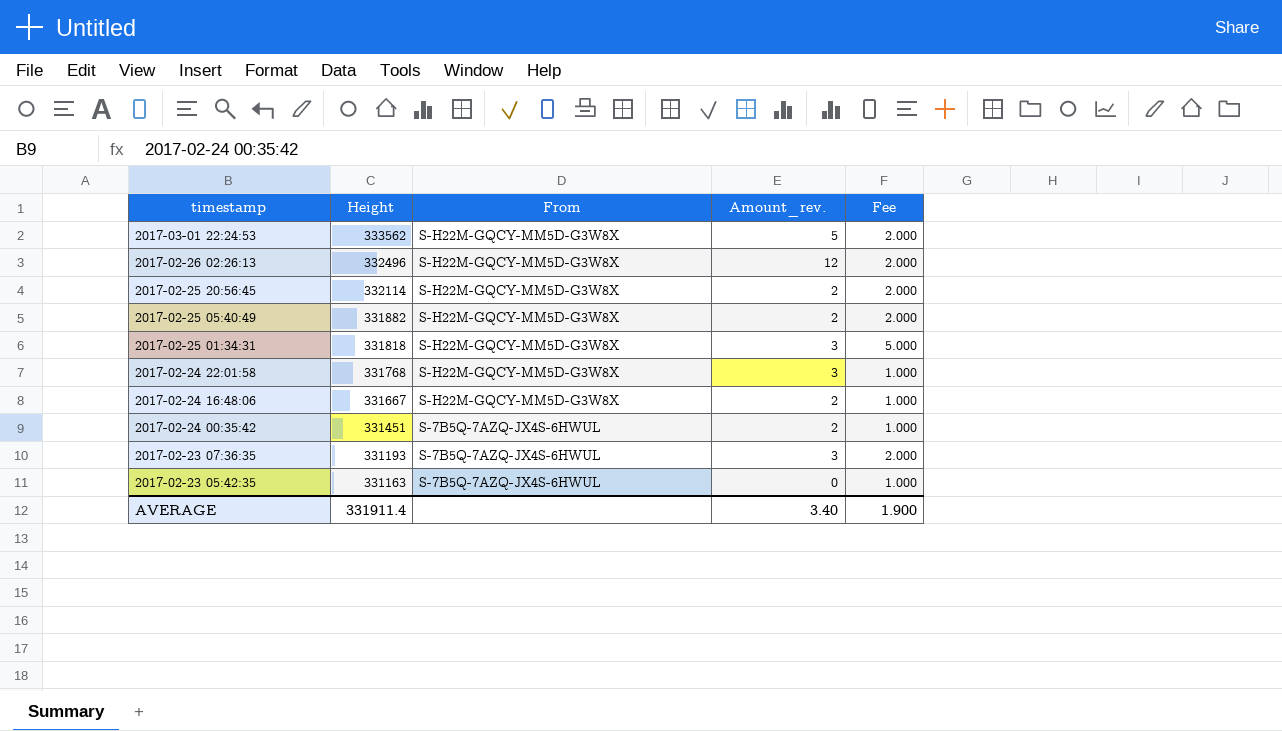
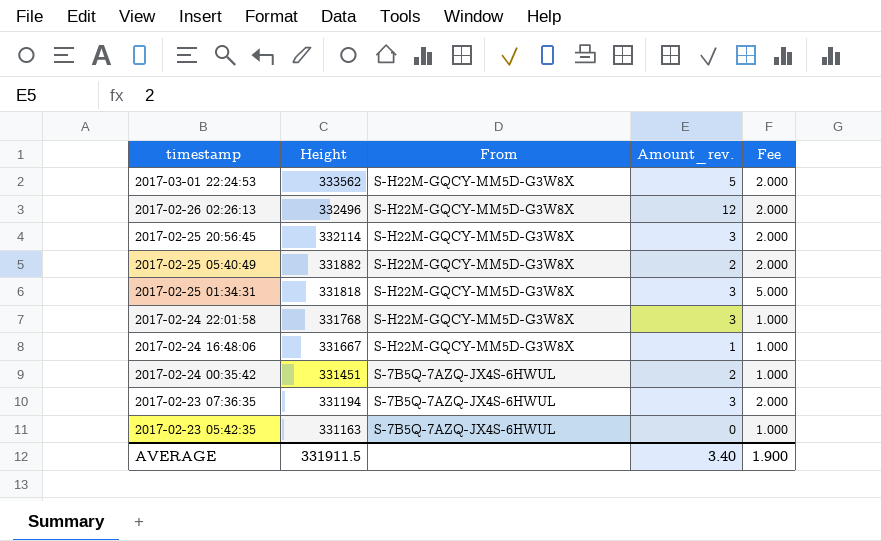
2017-02-25 20:56:45 | Amount_rev.: 2 -> 3
2017-02-24 16:48:06 | Amount_rev.: 2 -> 1
2017-02-23 07:36:35 | Height: 331193 -> 331194
AVERAGE | Height: 331911.4 -> 331911.5

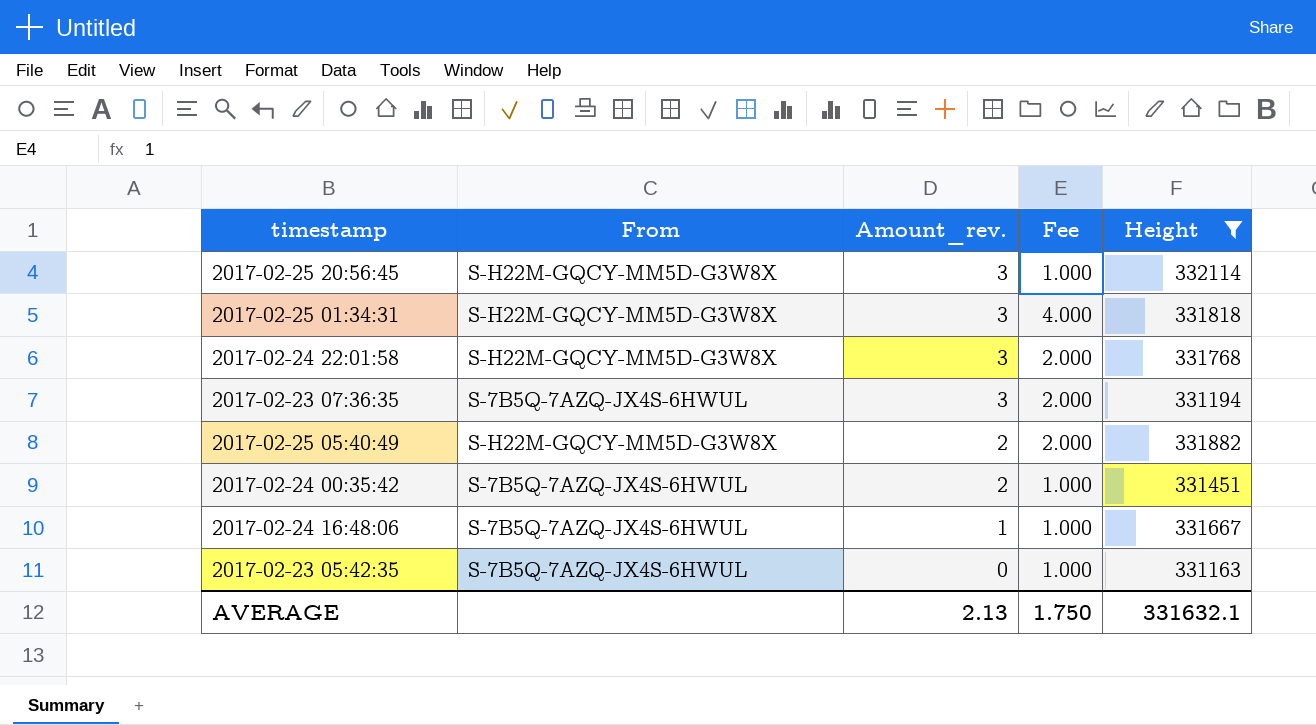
filter: none -> Height <= 332114
row order: timestamp descending -> Amount_rev. descending
column Height | position: 2 -> 5
2017-02-25 20:56:45 | Fee: 2.000 -> 1.000
2017-02-25 01:34:31 | Fee: 5.000 -> 4.000
2017-02-24 22:01:58 | Fee: 1.000 -> 2.000
2017-02-24 16:48:06 | From: S-H22M-GQCY-MM5D-G3W8X -> S-7B5Q-7AZQ-JX4S-6HWUL
AVERAGE | Amount_rev.: 3.40 -> 2.13
AVERAGE | Fee: 1.900 -> 1.750
AVERAGE | Height: 331911.5 -> 331632.1

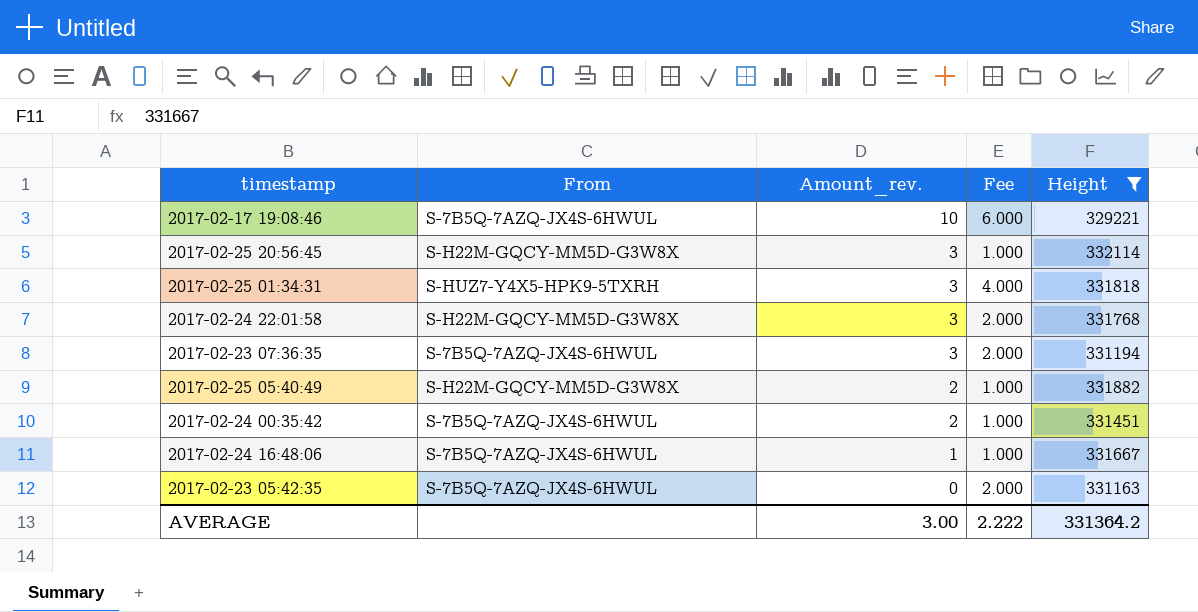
row 2017-02-17 19:08:46: none -> S-7B5Q-7AZQ-JX4S-6HWUL | 10 | 6.000 | 329221
2017-02-25 01:34:31 | From: S-H22M-GQCY-MM5D-G3W8X -> S-HUZ7-Y4X5-HPK9-5TXRH
2017-02-25 05:40:49 | Fee: 2.000 -> 1.000
2017-02-23 05:42:35 | Fee: 1.000 -> 2.000
AVERAGE | Amount_rev.: 2.13 -> 3.00
AVERAGE | Fee: 1.750 -> 2.222
AVERAGE | Height: 331632.1 -> 331364.2

